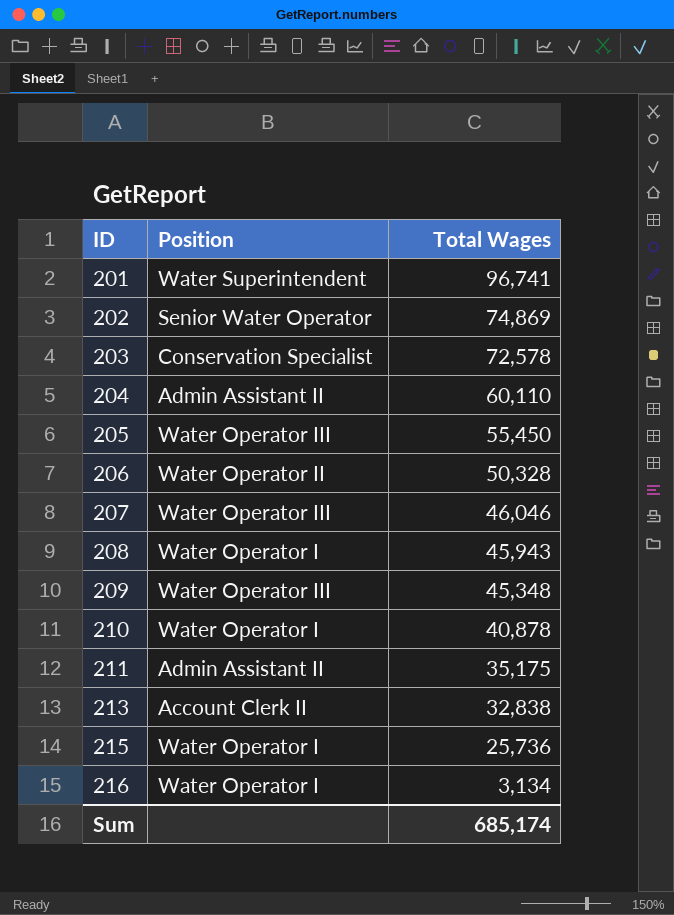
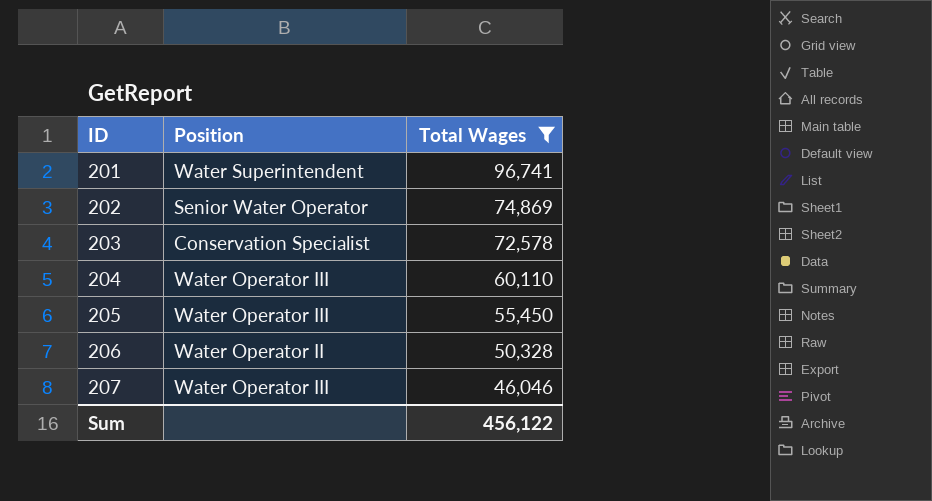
filter: none -> Total Wages >= 46,046
204 | Position: Admin Assistant II -> Water Operator III
Sum | Total Wages: 685,174 -> 456,122

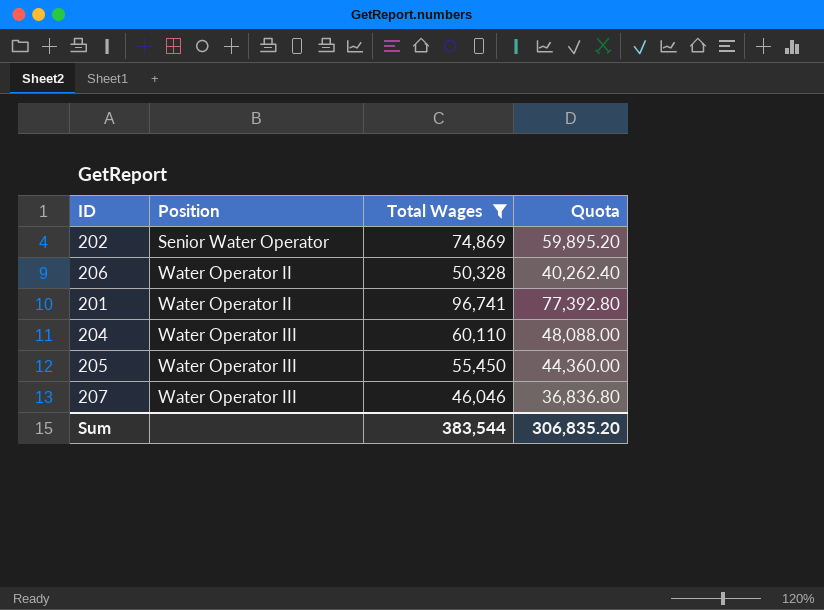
row order: ID ascending -> Position ascending
column Quota | formula: none -> [Total Wages] * 0.8
row 203: Conservation Specialist | 72,578 -> none
201 | Position: Water Superintendent -> Water Operator II
Sum | Total Wages: 456,122 -> 383,544

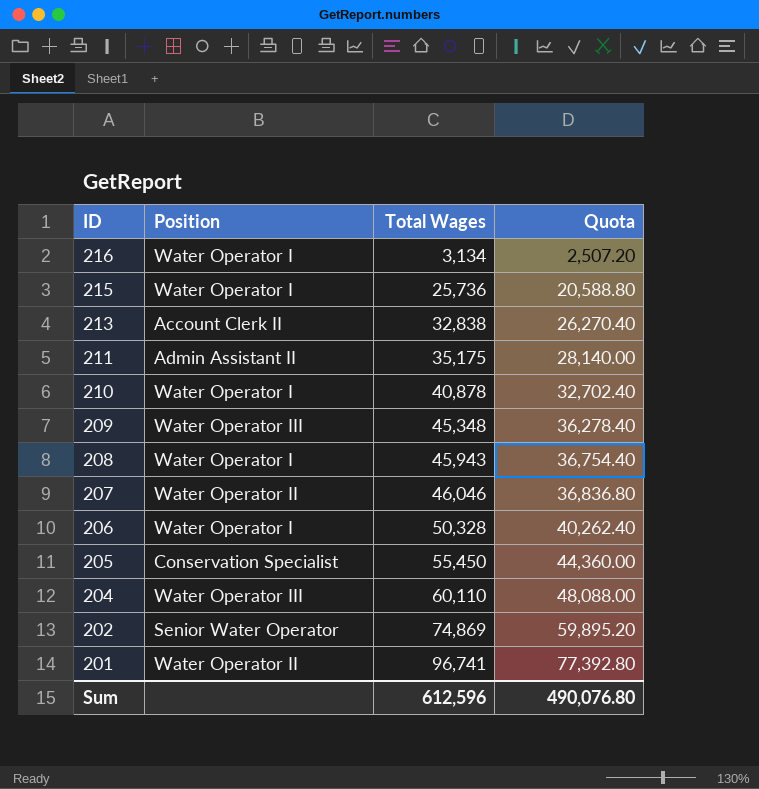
filter: Total Wages >= 46,046 -> none
row order: Position ascending -> ID descending
207 | Position: Water Operator III -> Water Operator II
206 | Position: Water Operator II -> Water Operator I
205 | Position: Water Operator III -> Conservation Specialist
Sum | Total Wages: 383,544 -> 612,596
Sum | Quota: 306,835.20 -> 490,076.80

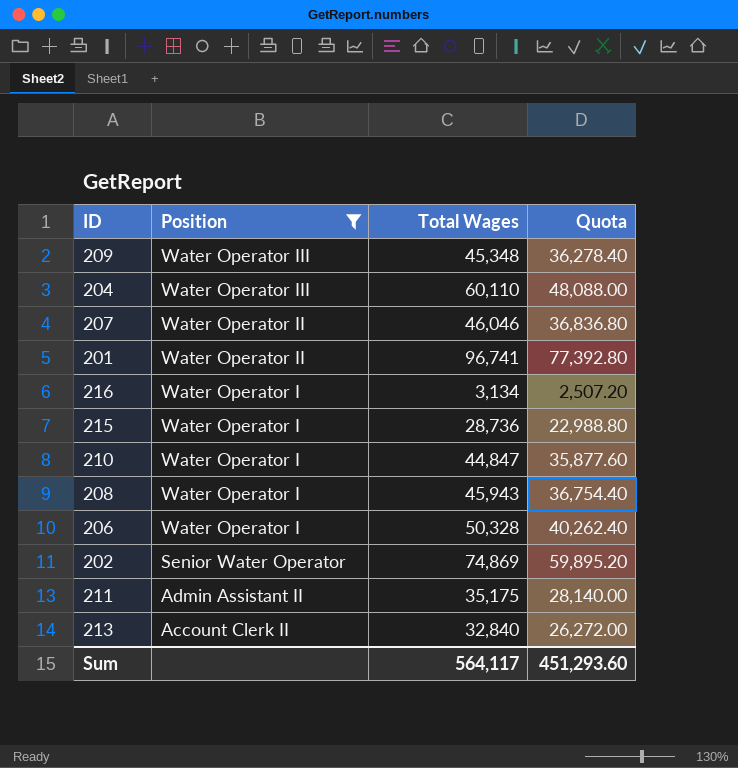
filter: none -> Position != Conservation Specialist
row order: ID descending -> Position descending
215 | Total Wages: 25,736 -> 28,736
215 | Quota: 20,588.80 -> 22,988.80
210 | Total Wages: 40,878 -> 44,847
210 | Quota: 32,702.40 -> 35,877.60
213 | Total Wages: 32,838 -> 32,840
213 | Quota: 26,270.40 -> 26,272.00
Sum | Total Wages: 612,596 -> 564,117
Sum | Quota: 490,076.80 -> 451,293.60

